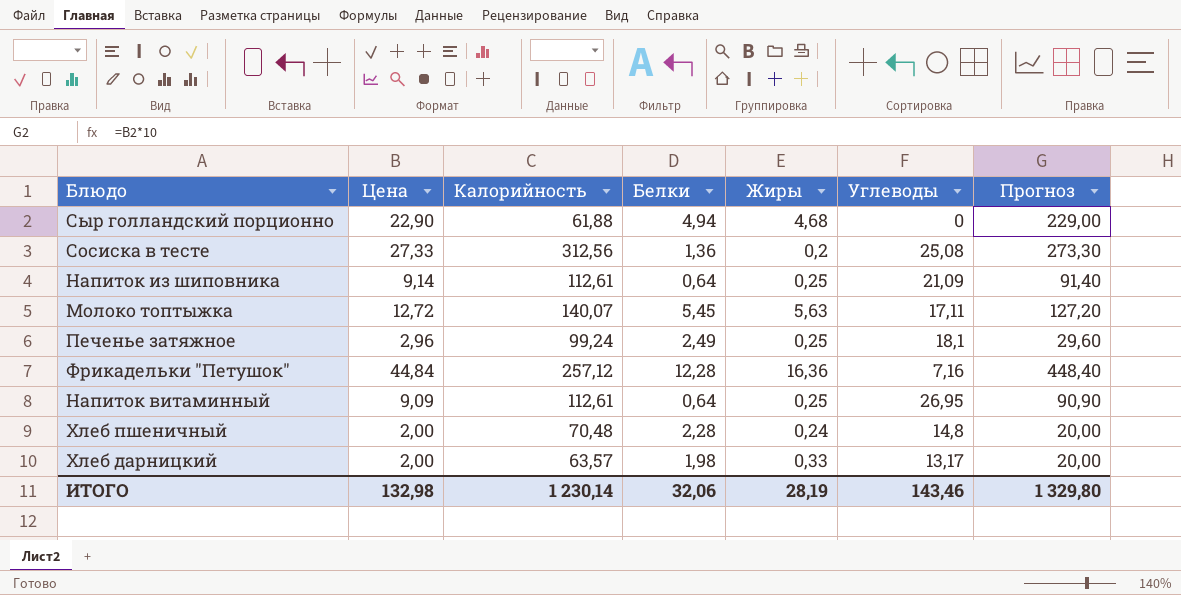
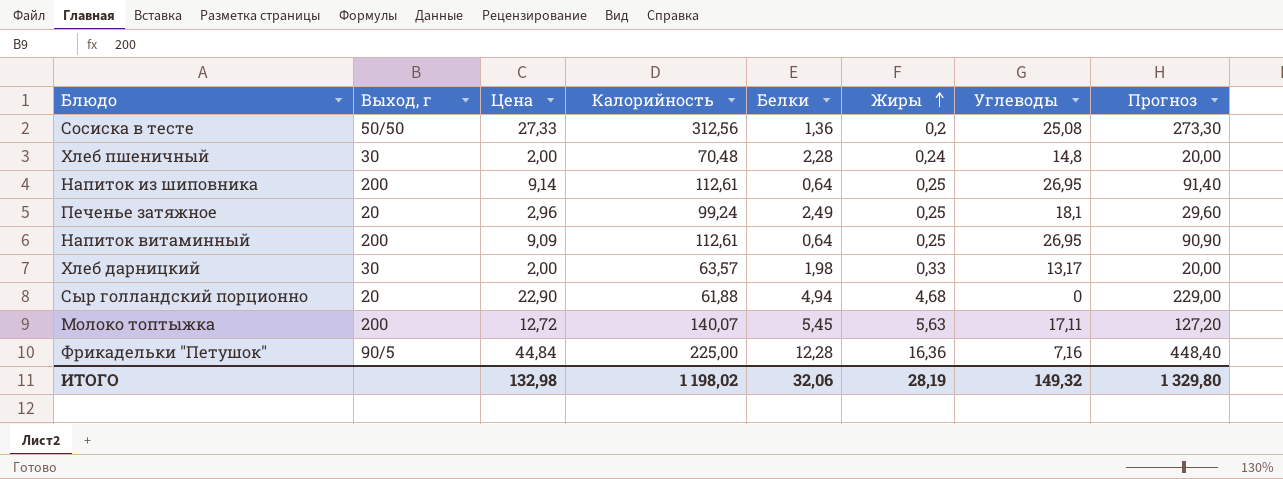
row order: none -> Жиры ascending
column Выход, г | position: none -> 2
Напиток из шиповника | Углеводы: 21,09 -> 26,95
Фрикадельки "Петушок" | Калорийность: 257,12 -> 225,00
ИТОГО | Калорийность: 1 230,14 -> 1 198,02
ИТОГО | Углеводы: 143,46 -> 149,32

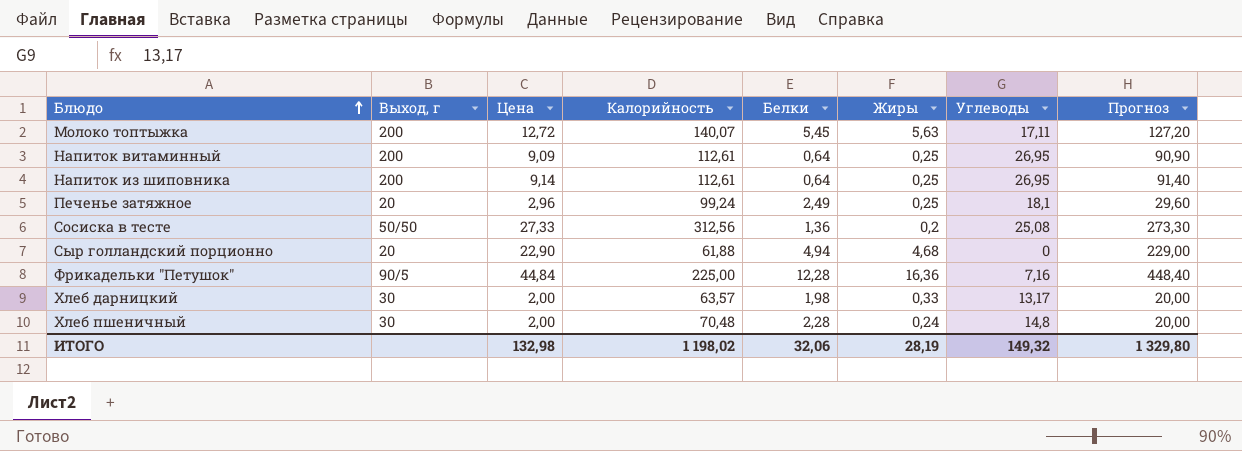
row order: Жиры ascending -> Блюдо ascending

